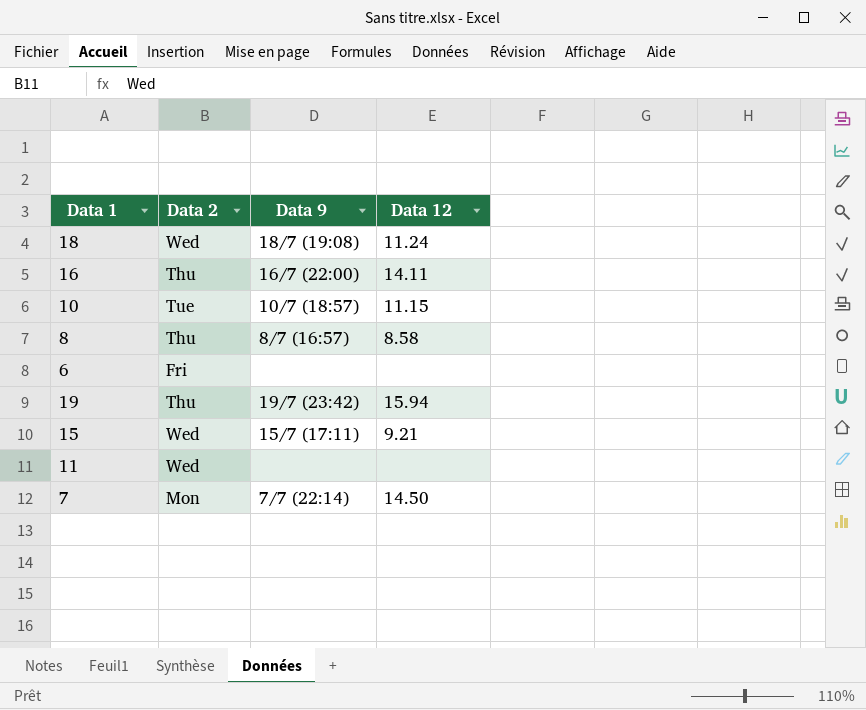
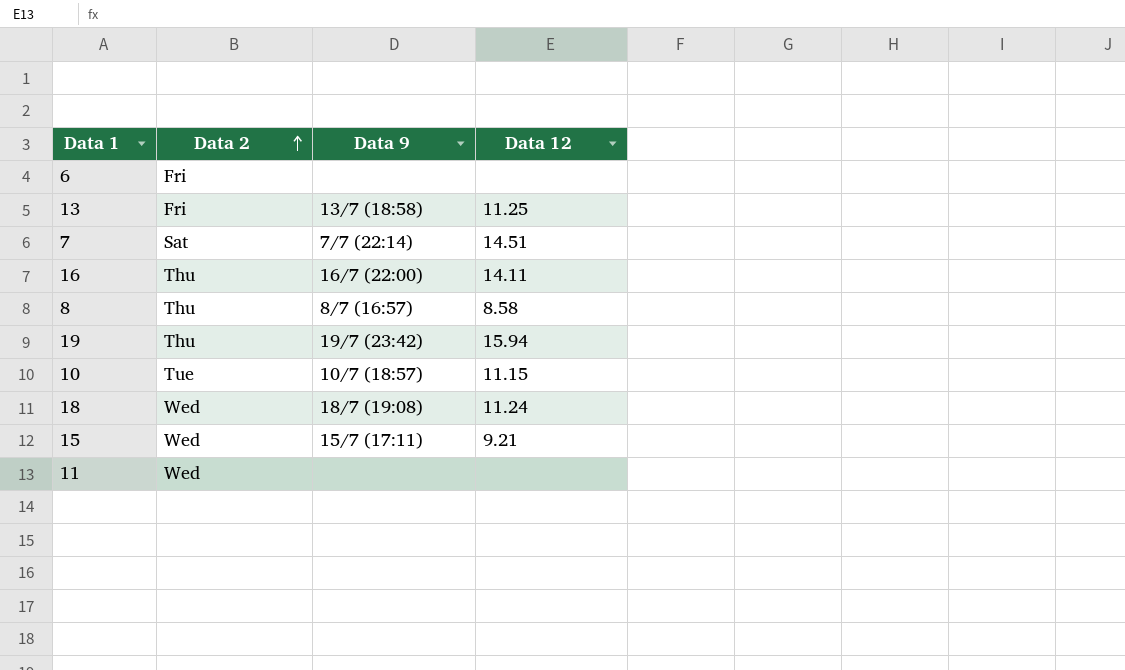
row order: none -> Data 2 ascending
row 13: none -> Fri | 13/7 (18:58) | 11.25
7 | Data 2: Mon -> Sat
7 | Data 12: 14.50 -> 14.51

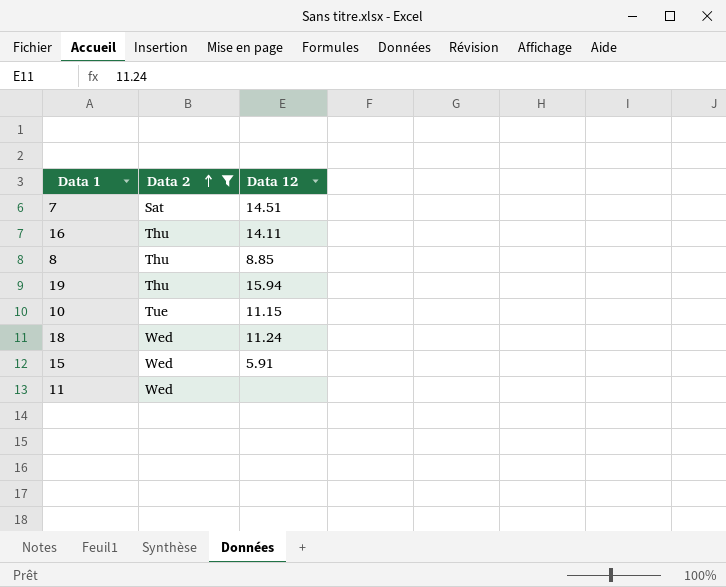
filter: none -> Data 2 != Fri
column Data 9 | position: 3 -> none
8 | Data 12: 8.58 -> 8.85
15 | Data 12: 9.21 -> 5.91

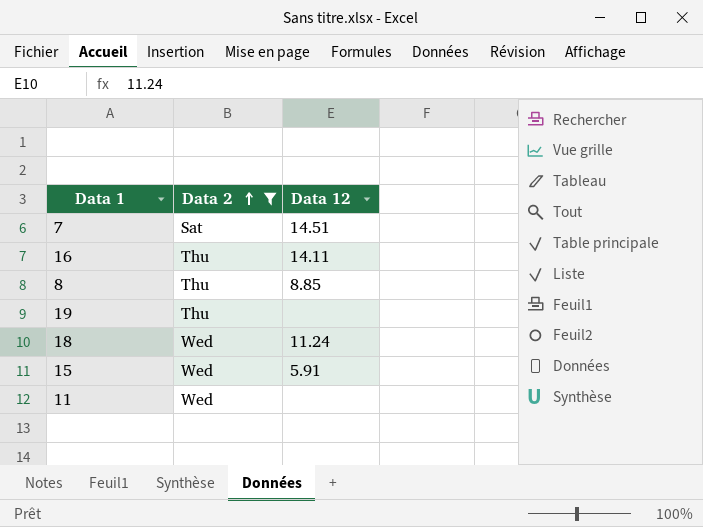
row 10: Tue | 11.15 -> none
19 | Data 12: 15.94 -> none

